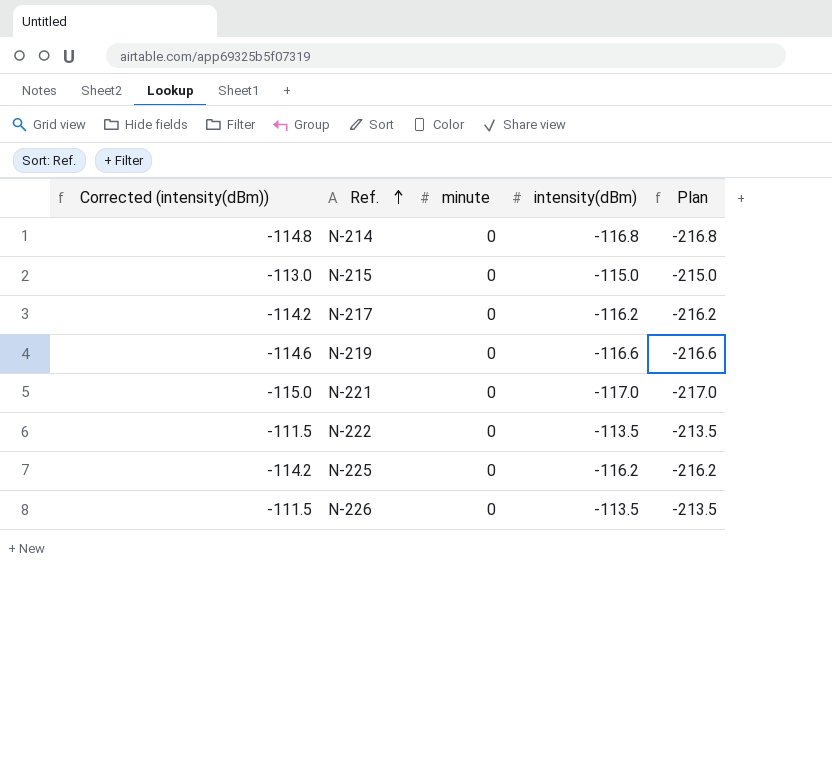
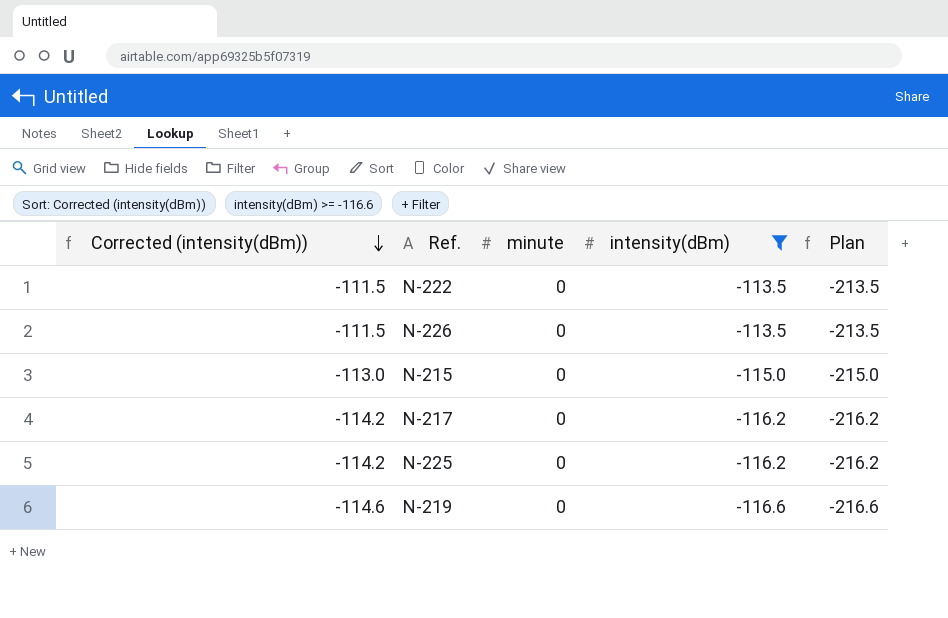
filter: none -> intensity(dBm) >= -116.6
row order: Ref. ascending -> Corrected (intensity(dBm)) descending

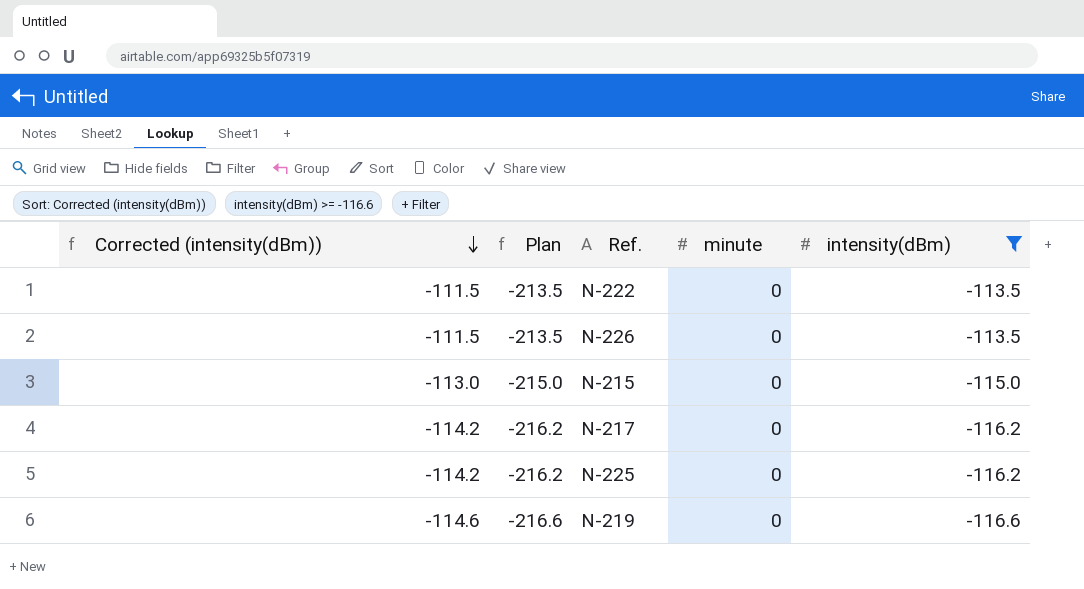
column Plan | position: 5 -> 2

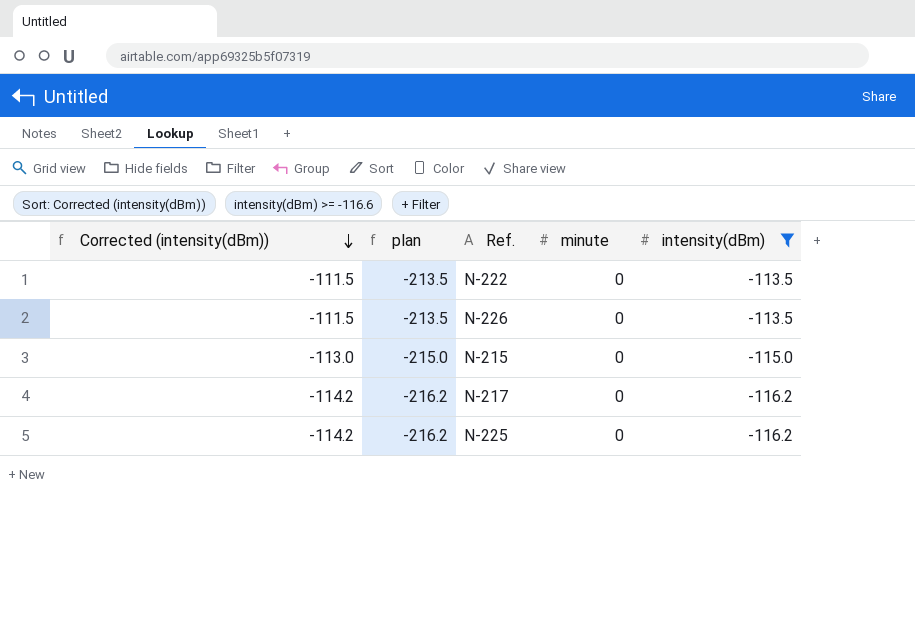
column name: Plan -> plan
row N-219: -114.6 | -216.6 | 0 | -116.6 -> none

